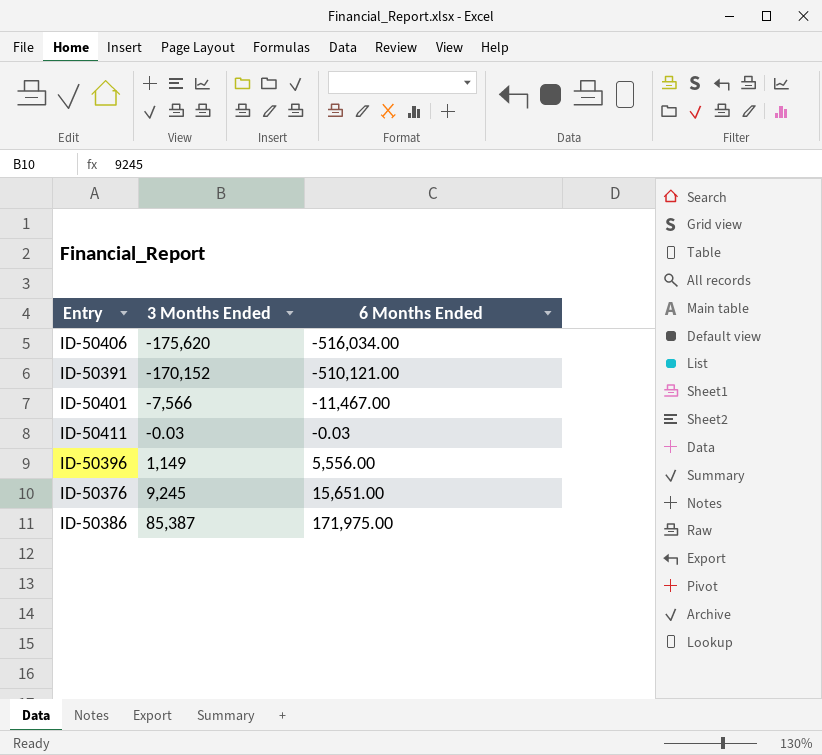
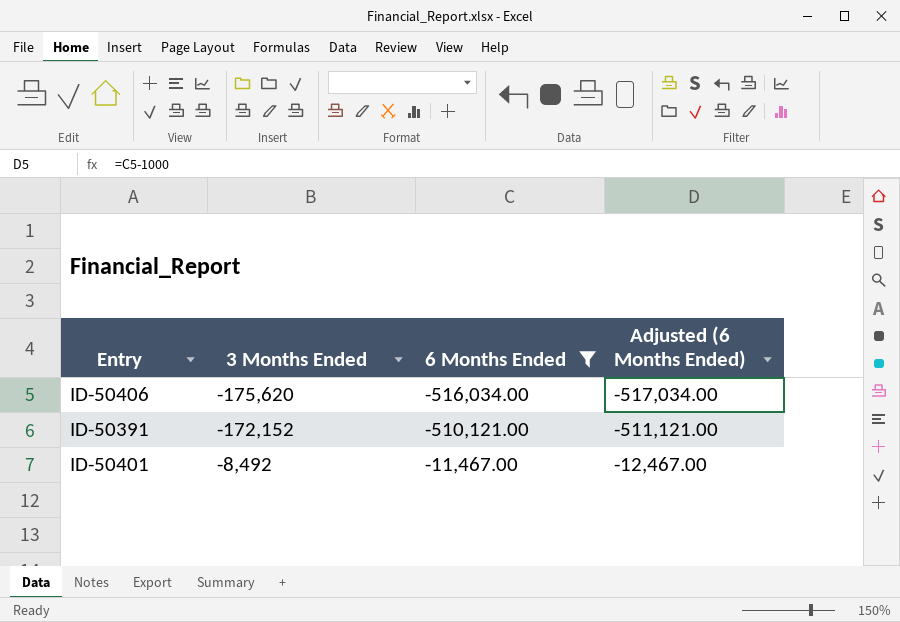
filter: none -> 6 Months Ended <= -11,467.00
column Adjusted (6 Months Ended) | formula: none -> [6 Months Ended] - 1000
ID-50391 | 3 Months Ended: -170,152 -> -172,152
ID-50401 | 3 Months Ended: -7,566 -> -8,492

